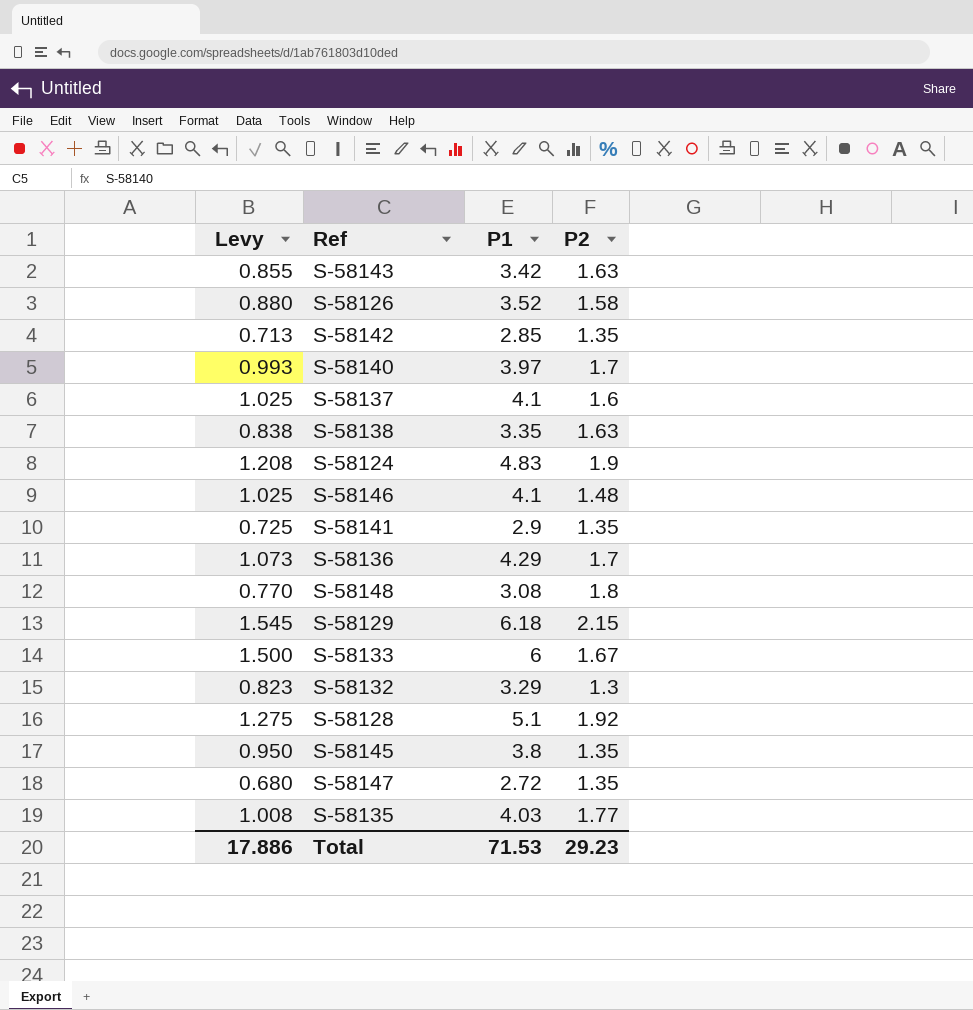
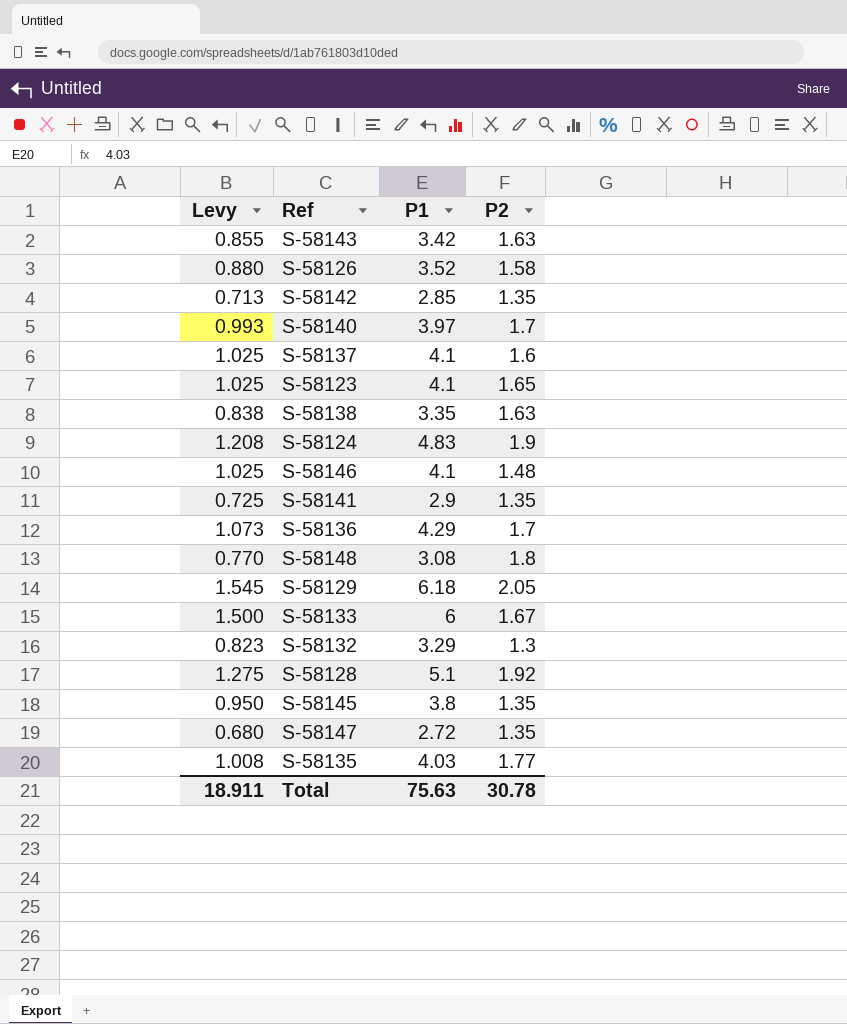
row S-58123: none -> 1.025 | 4.1 | 1.65
S-58129 | P2: 2.15 -> 2.05
Total | Levy: 17.886 -> 18.911
Total | P1: 71.53 -> 75.63
Total | P2: 29.23 -> 30.78

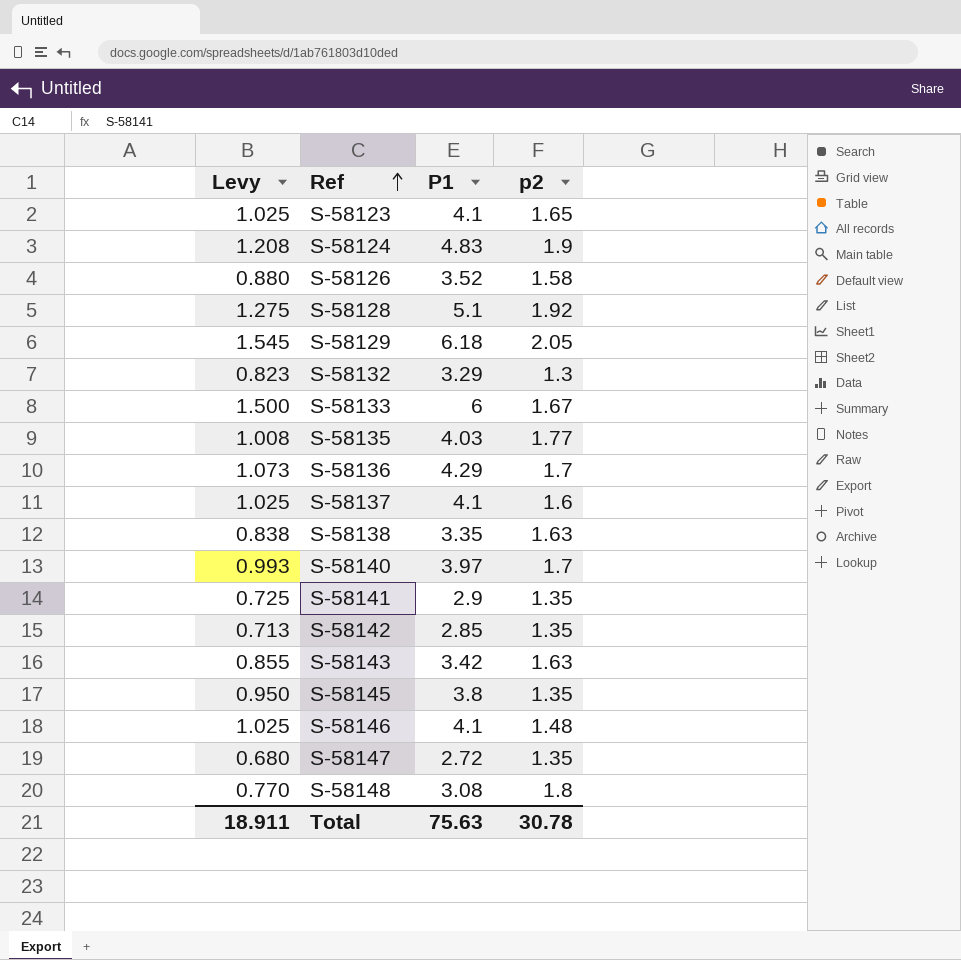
row order: none -> Ref ascending
column name: P2 -> p2

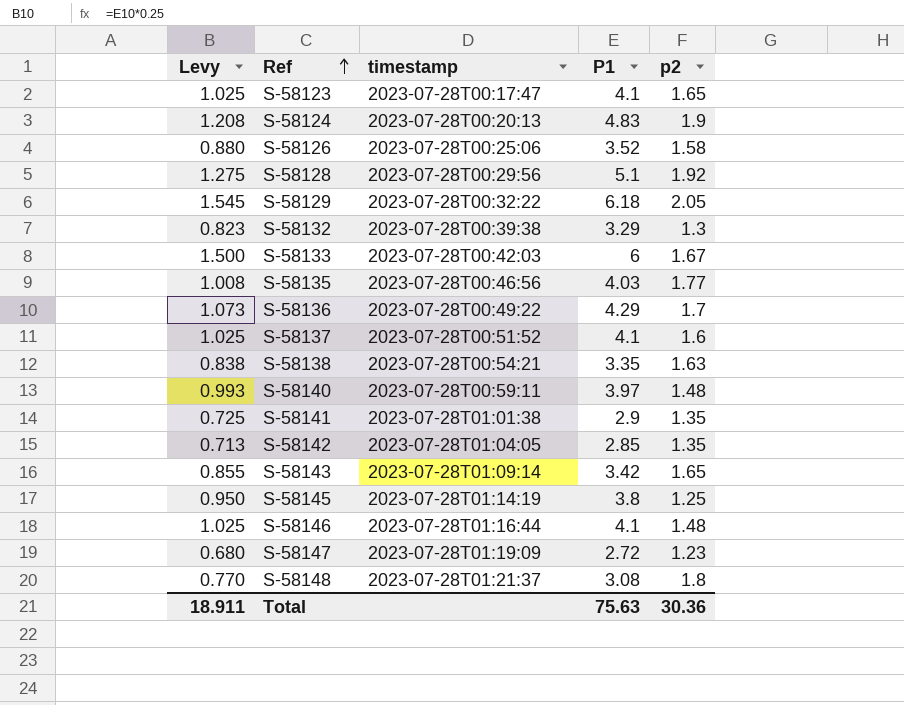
column timestamp | position: none -> 3
S-58140 | p2: 1.7 -> 1.48
S-58143 | p2: 1.63 -> 1.65
S-58145 | p2: 1.35 -> 1.25
S-58147 | p2: 1.35 -> 1.23
Total | p2: 30.78 -> 30.36

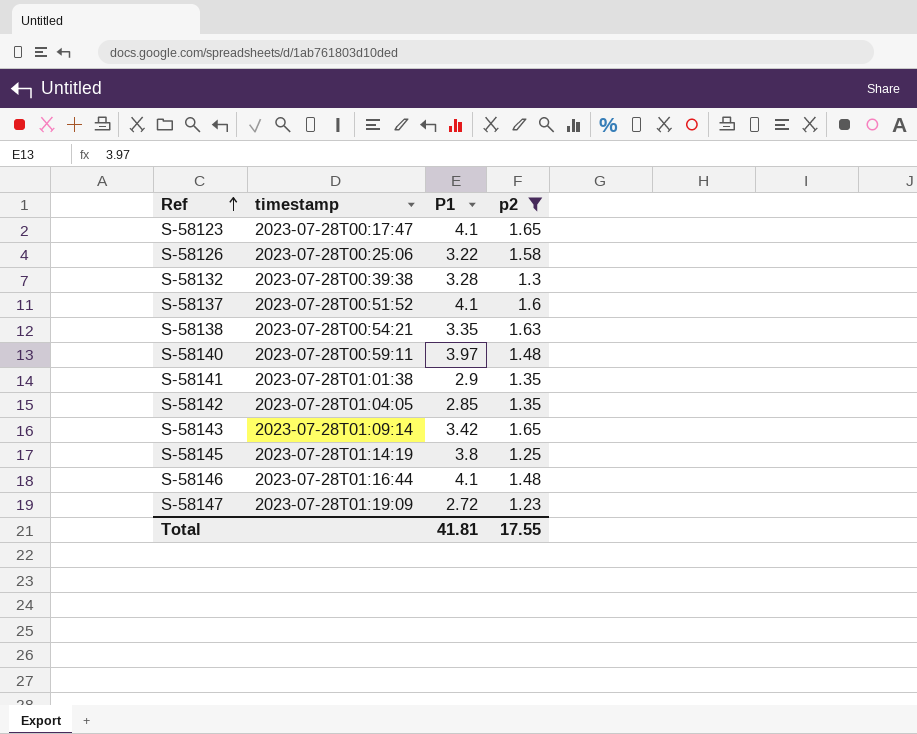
filter: none -> p2 <= 1.65
column Levy | formula: [P1] * 0.25 -> none
S-58126 | P1: 3.52 -> 3.22
S-58132 | P1: 3.29 -> 3.28
Total | P1: 75.63 -> 41.81
Total | p2: 30.36 -> 17.55

